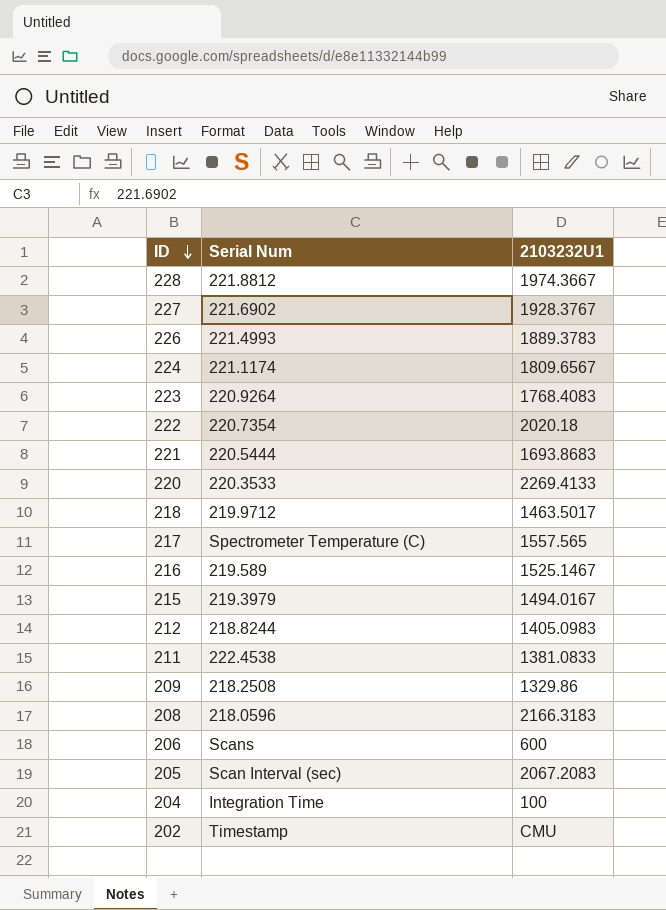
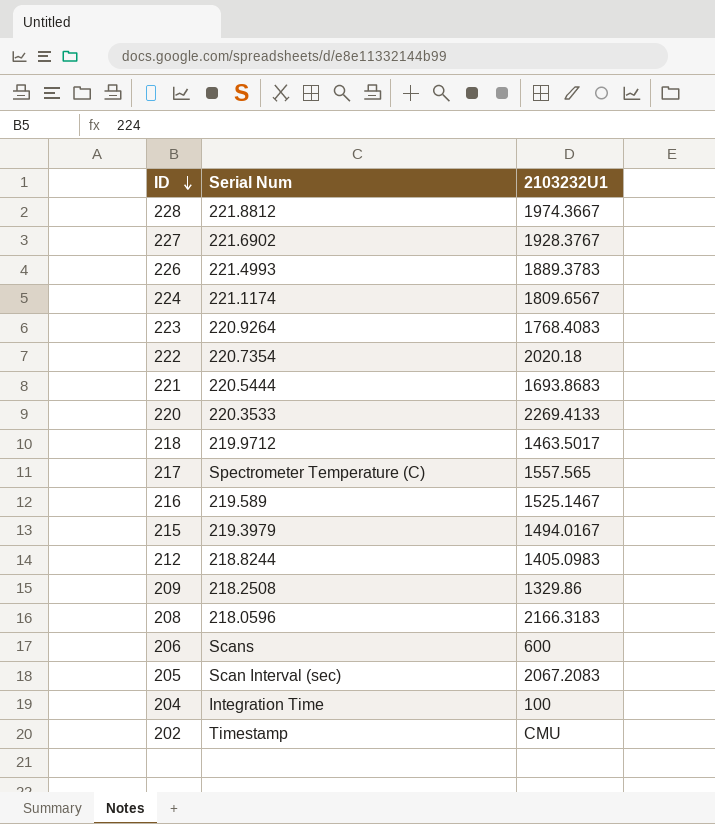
row 211: 222.4538 | 1381.0833 -> none

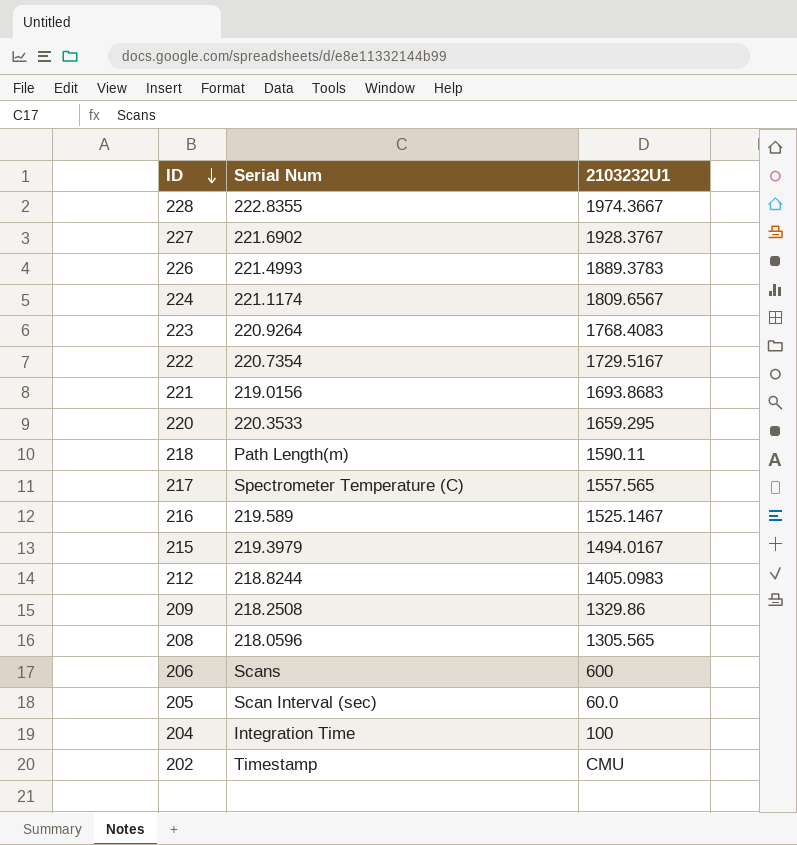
228 | Serial Num: 221.8812 -> 222.8355
222 | 2103232U1: 2020.18 -> 1729.5167
221 | Serial Num: 220.5444 -> 219.0156
220 | 2103232U1: 2269.4133 -> 1659.295
218 | Serial Num: 219.9712 -> Path Length(m)
218 | 2103232U1: 1463.5017 -> 1590.11
208 | 2103232U1: 2166.3183 -> 1305.565
205 | 2103232U1: 2067.2083 -> 60.0

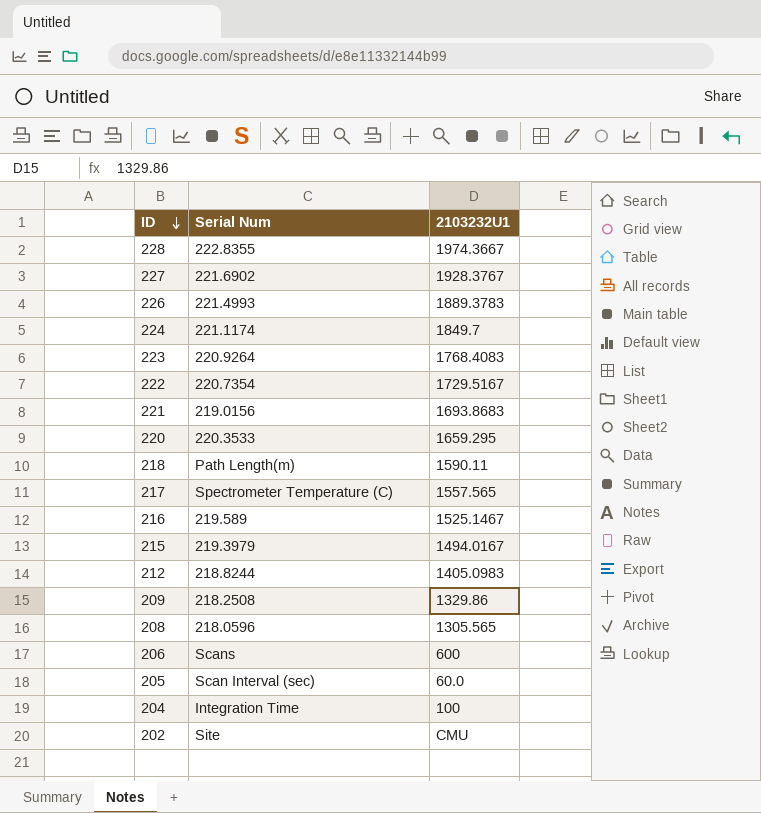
224 | 2103232U1: 1809.6567 -> 1849.7
202 | Serial Num: Timestamp -> Site

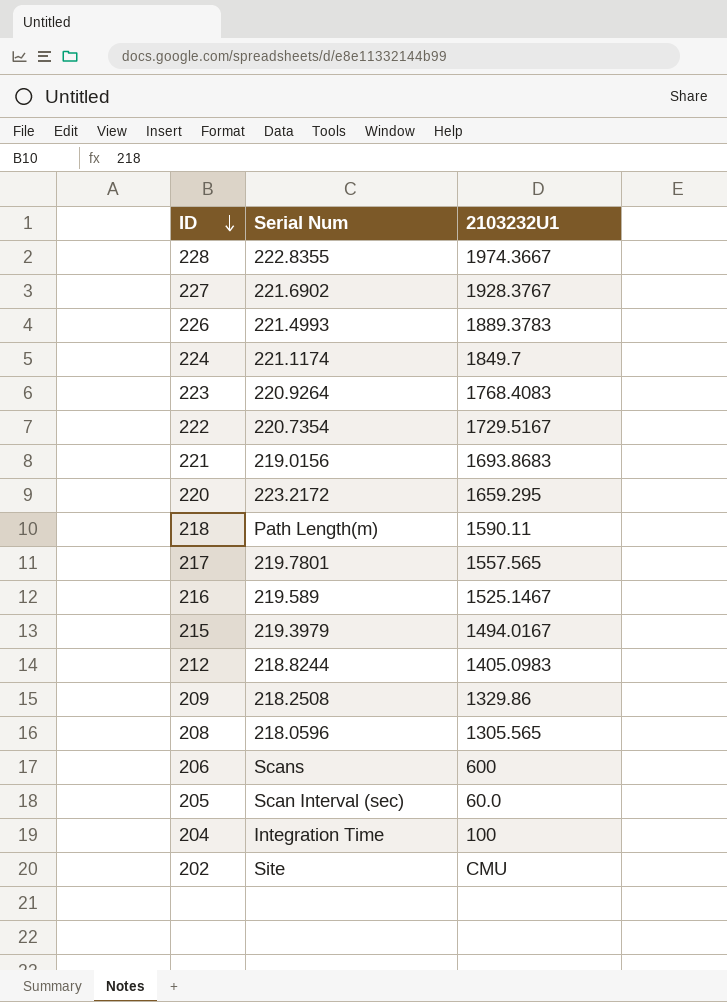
220 | Serial Num: 220.3533 -> 223.2172
217 | Serial Num: Spectrometer Temperature (C) -> 219.7801

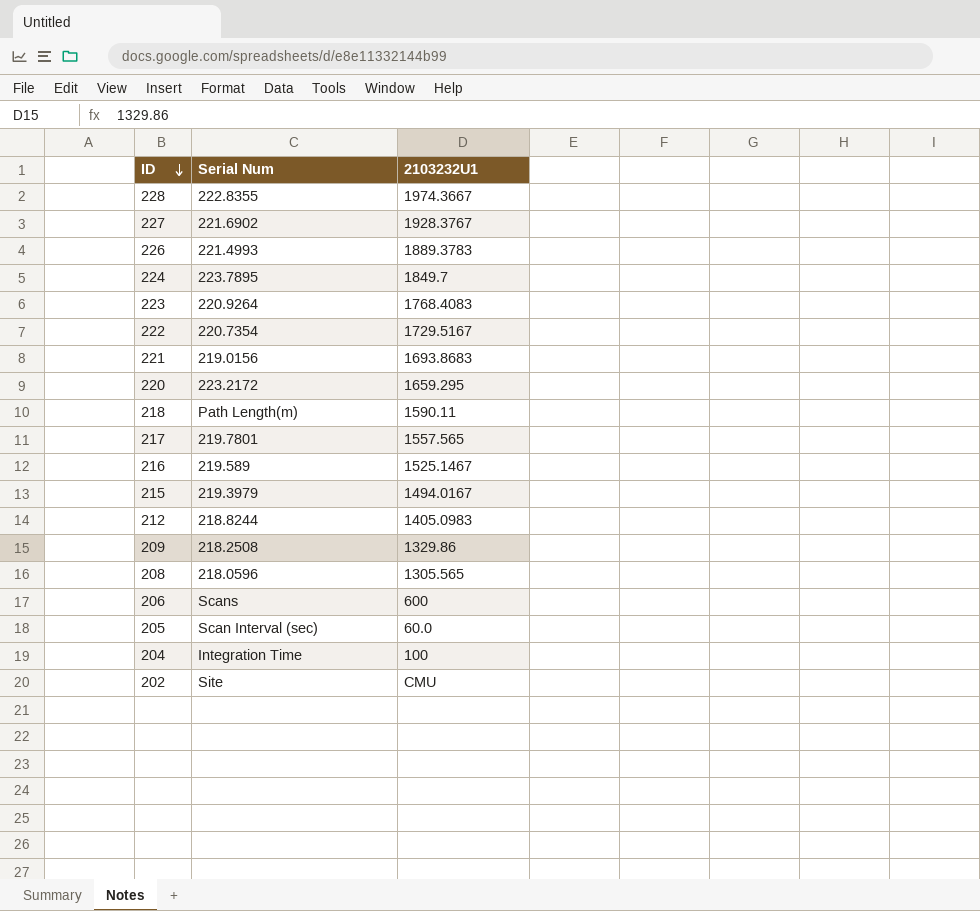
224 | Serial Num: 221.1174 -> 223.7895

